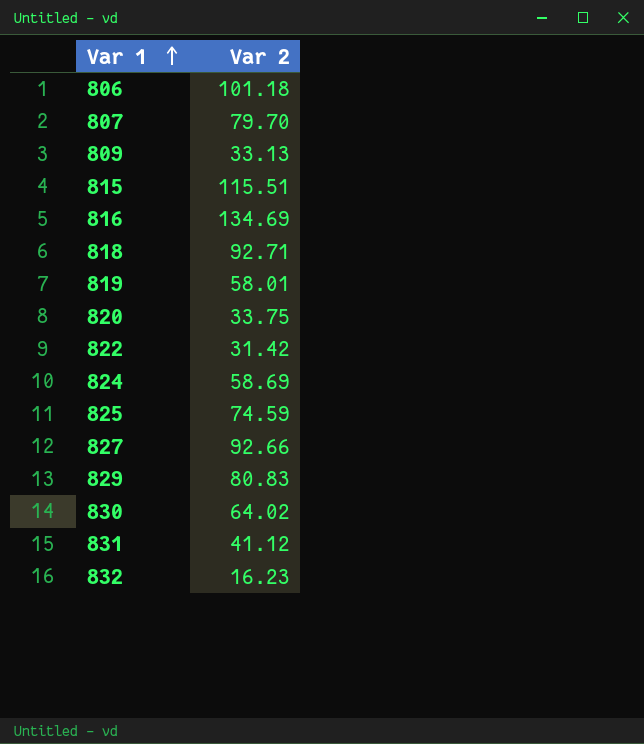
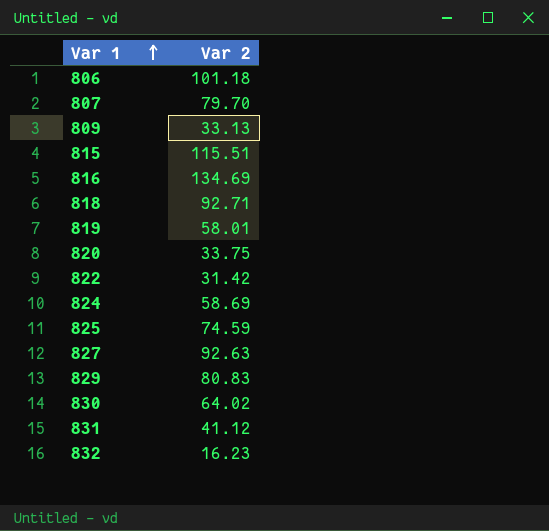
827 | Var 2: 92.66 -> 92.63

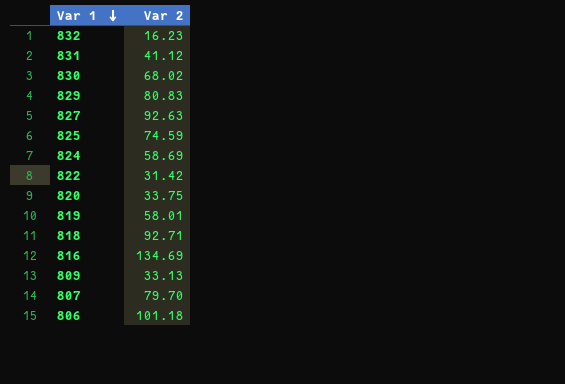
row order: Var 1 ascending -> Var 1 descending
row 815: 115.51 -> none
830 | Var 2: 64.02 -> 68.02

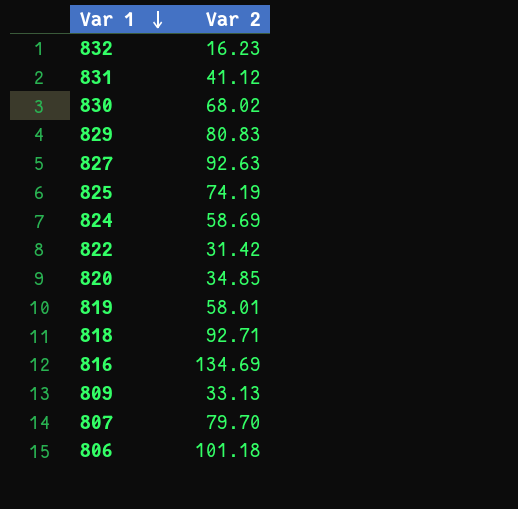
825 | Var 2: 74.59 -> 74.19
820 | Var 2: 33.75 -> 34.85

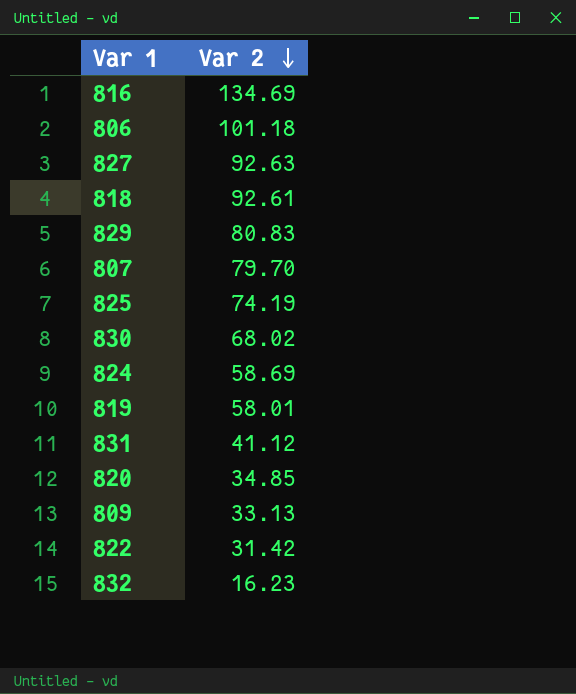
row order: Var 1 descending -> Var 2 descending
818 | Var 2: 92.71 -> 92.61

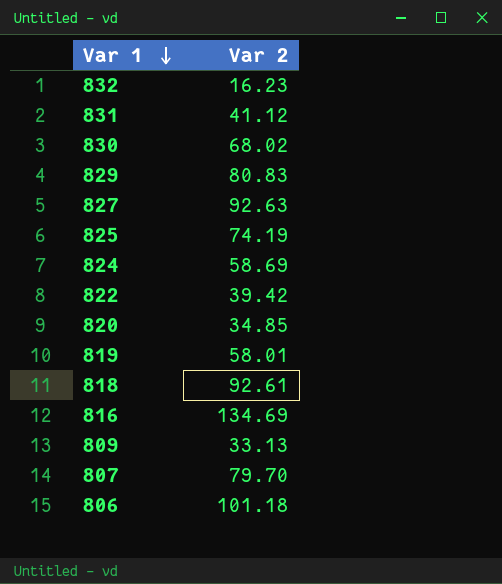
row order: Var 2 descending -> Var 1 descending
822 | Var 2: 31.42 -> 39.42

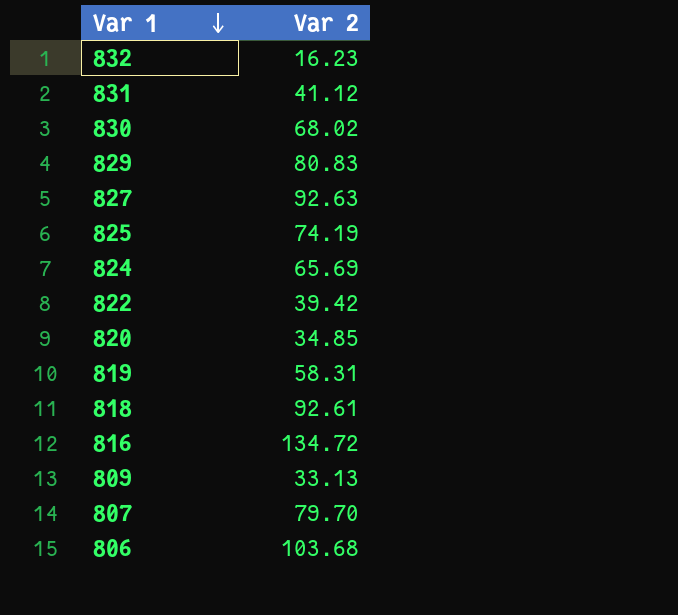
824 | Var 2: 58.69 -> 65.69
819 | Var 2: 58.01 -> 58.31
816 | Var 2: 134.69 -> 134.72
806 | Var 2: 101.18 -> 103.68

